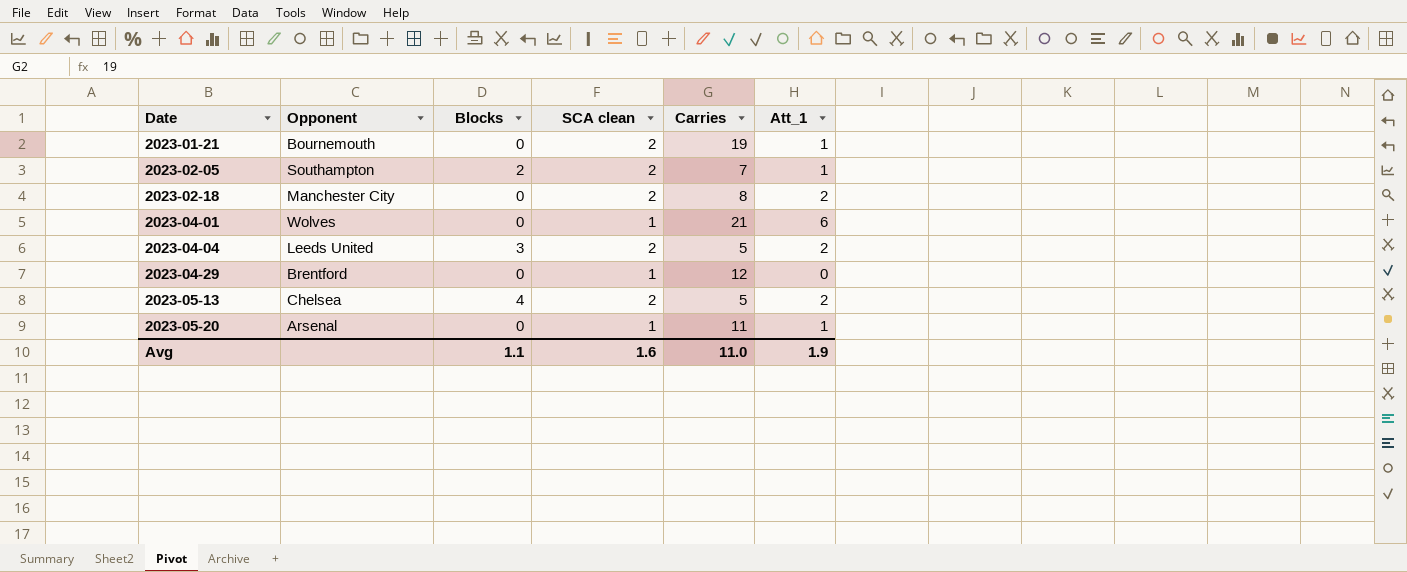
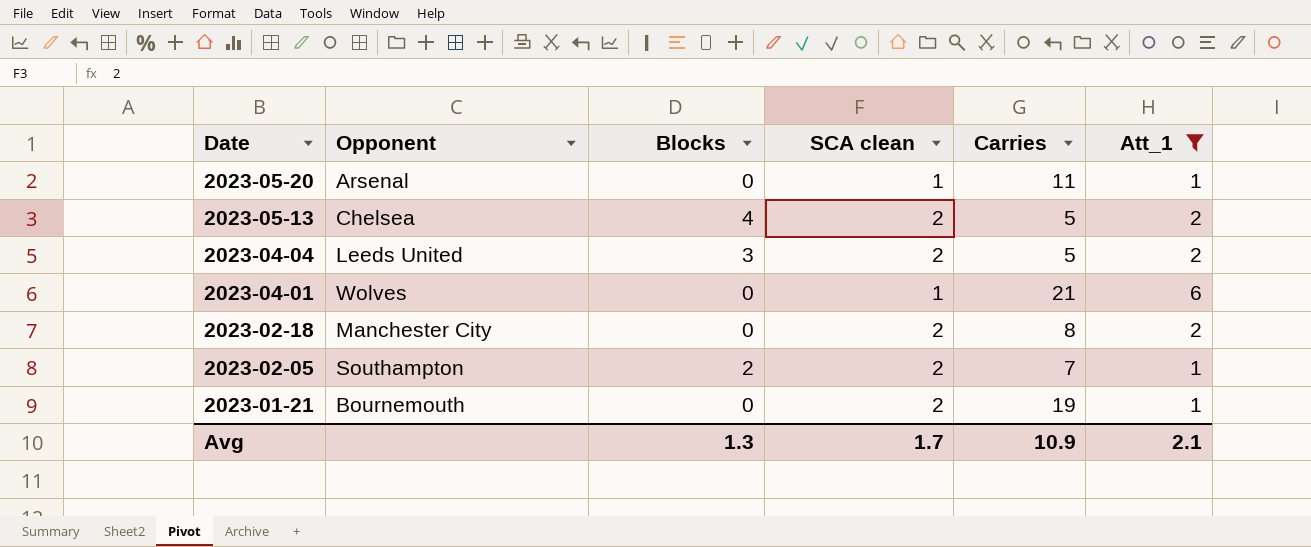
filter: none -> Att_1 != 0
row order: Date ascending -> Date descending
Avg | Blocks: 1.1 -> 1.3
Avg | SCA clean: 1.6 -> 1.7
Avg | Carries: 11.0 -> 10.9
Avg | Att_1: 1.9 -> 2.1

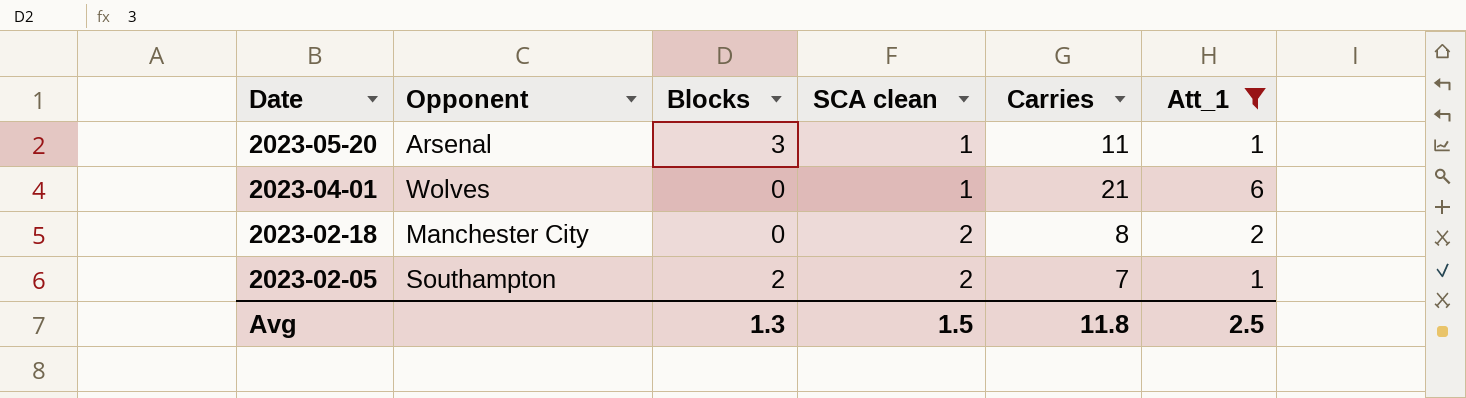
row 2023-05-13: Chelsea | 4 | 2 | 5 | 2 -> none
row 2023-04-04: Leeds United | 3 | 2 | 5 | 2 -> none
row 2023-01-21: Bournemouth | 0 | 2 | 19 | 1 -> none
2023-05-20 | Blocks: 0 -> 3
Avg | SCA clean: 1.7 -> 1.5
Avg | Carries: 10.9 -> 11.8
Avg | Att_1: 2.1 -> 2.5

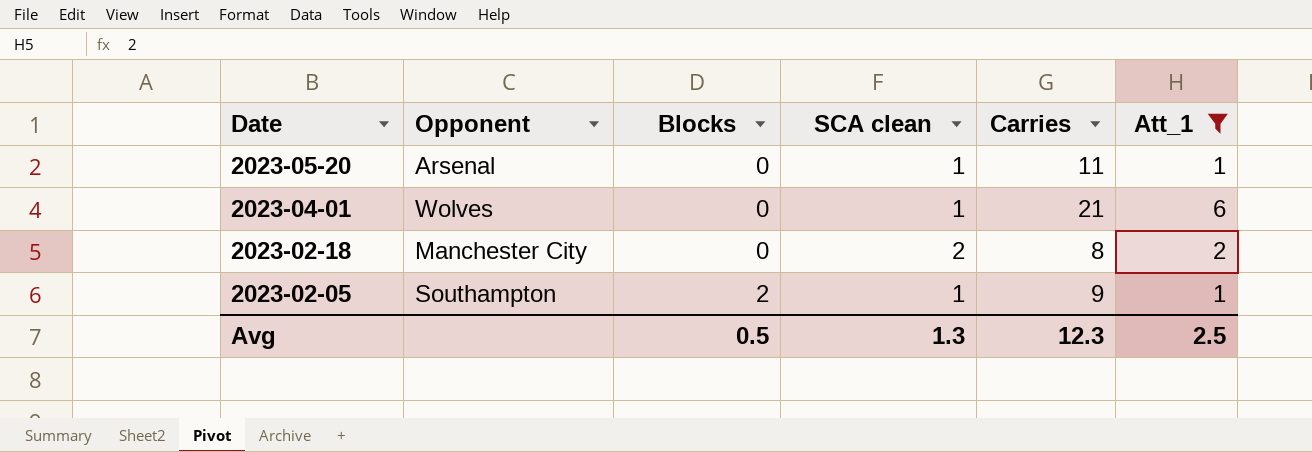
2023-05-20 | Blocks: 3 -> 0
2023-02-05 | SCA clean: 2 -> 1
2023-02-05 | Carries: 7 -> 9
Avg | Blocks: 1.3 -> 0.5
Avg | SCA clean: 1.5 -> 1.3
Avg | Carries: 11.8 -> 12.3

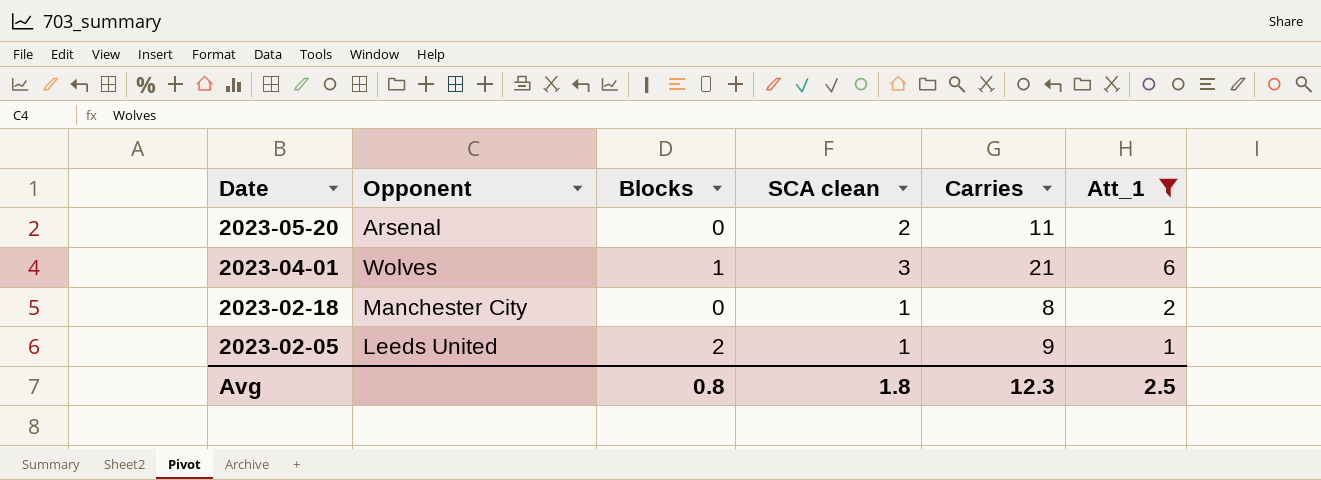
2023-05-20 | SCA clean: 1 -> 2
2023-04-01 | Blocks: 0 -> 1
2023-04-01 | SCA clean: 1 -> 3
2023-02-18 | SCA clean: 2 -> 1
2023-02-05 | Opponent: Southampton -> Leeds United
Avg | Blocks: 0.5 -> 0.8
Avg | SCA clean: 1.3 -> 1.8

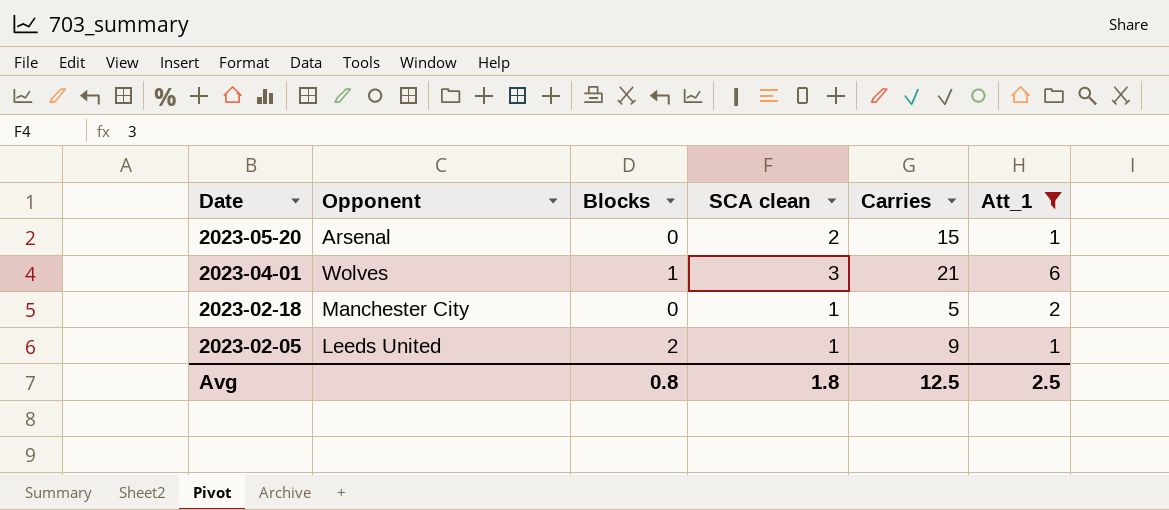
2023-05-20 | Carries: 11 -> 15
2023-02-18 | Carries: 8 -> 5
Avg | Carries: 12.3 -> 12.5

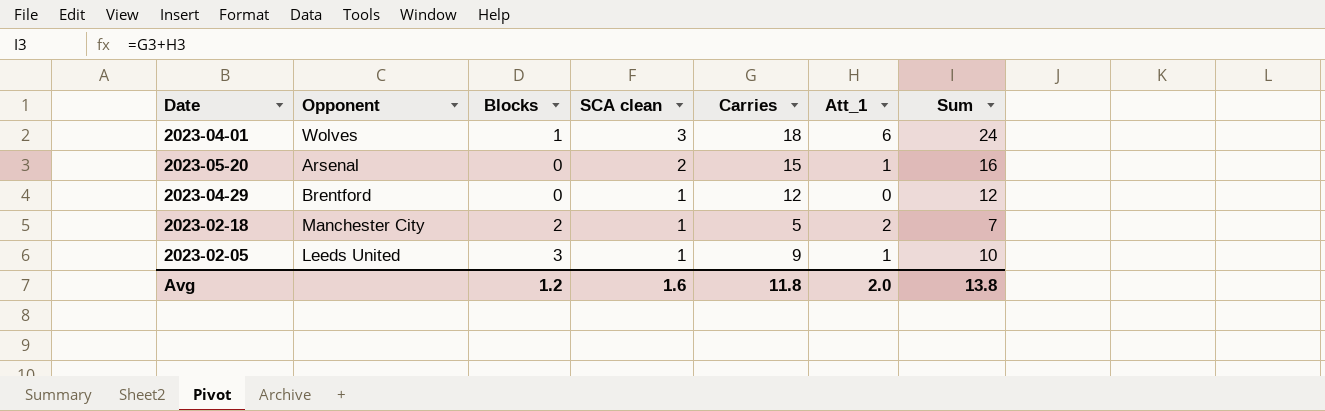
filter: Att_1 != 0 -> none
row order: Date descending -> SCA clean descending
column Sum | formula: none -> [Carries] + [Att_1]
2023-04-01 | Carries: 21 -> 18
2023-02-18 | Blocks: 0 -> 2
2023-02-05 | Blocks: 2 -> 3
Avg | Blocks: 0.8 -> 1.2
Avg | SCA clean: 1.8 -> 1.6
Avg | Carries: 12.5 -> 11.8
Avg | Att_1: 2.5 -> 2.0

